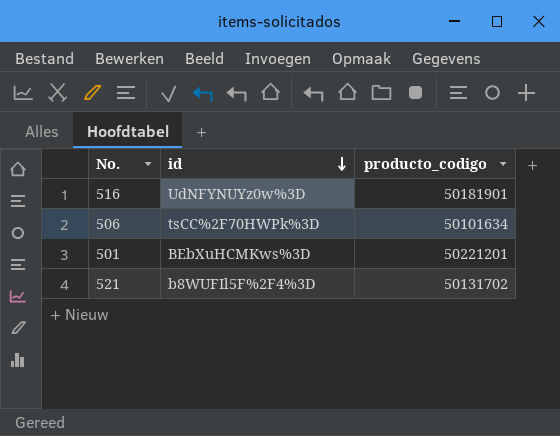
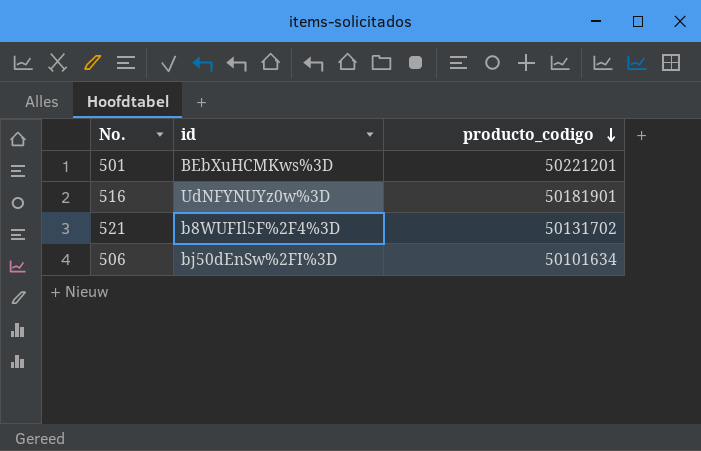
row order: id descending -> producto_codigo descending
506 | id: tsCC%2F70HWPk%3D -> bj50dEnSw%2FI%3D

